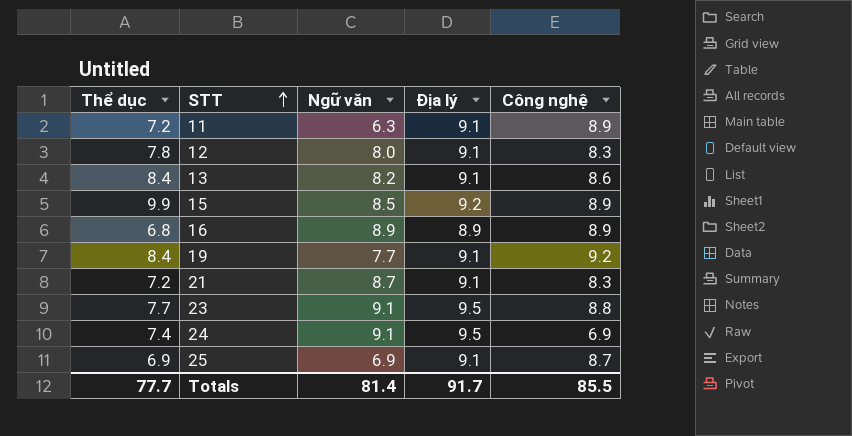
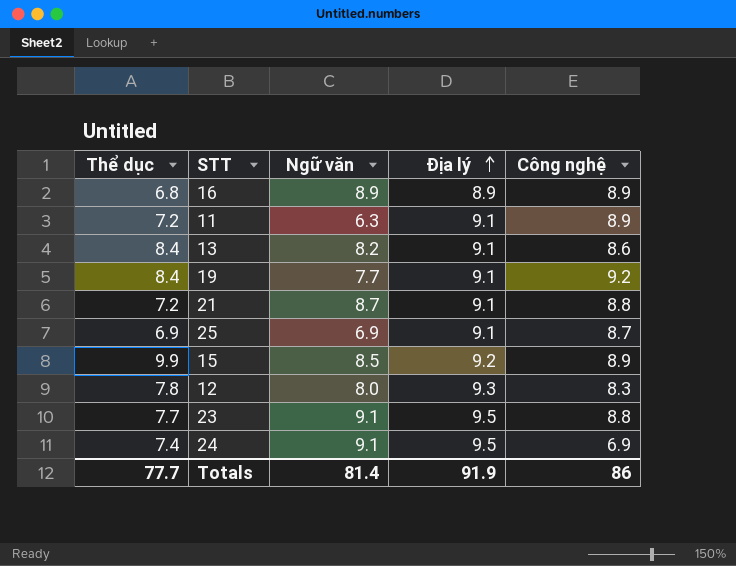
row order: STT ascending -> Địa lý ascending
21 | Công nghệ: 8.3 -> 8.8
12 | Địa lý: 9.1 -> 9.3
Totals | Địa lý: 91.7 -> 91.9
Totals | Công nghệ: 85.5 -> 86

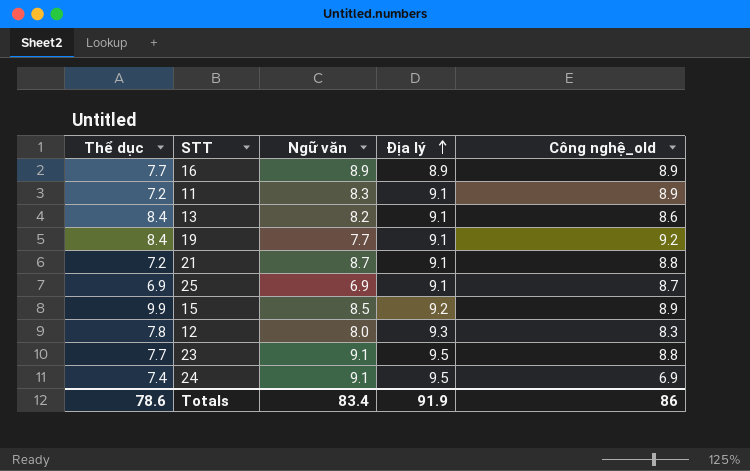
column name: Công nghệ -> Công nghệ_old
16 | Thể dục: 6.8 -> 7.7
11 | Ngữ văn: 6.3 -> 8.3
Totals | Thể dục: 77.7 -> 78.6
Totals | Ngữ văn: 81.4 -> 83.4

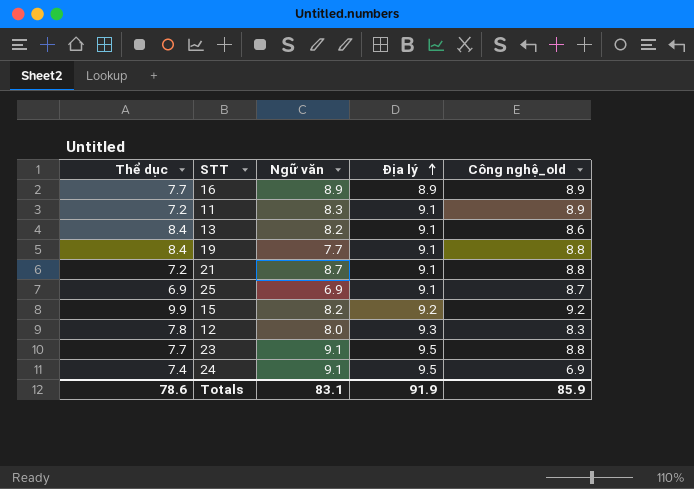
19 | Công nghệ_old: 9.2 -> 8.8
15 | Ngữ văn: 8.5 -> 8.2
15 | Công nghệ_old: 8.9 -> 9.2
Totals | Ngữ văn: 83.4 -> 83.1
Totals | Công nghệ_old: 86 -> 85.9

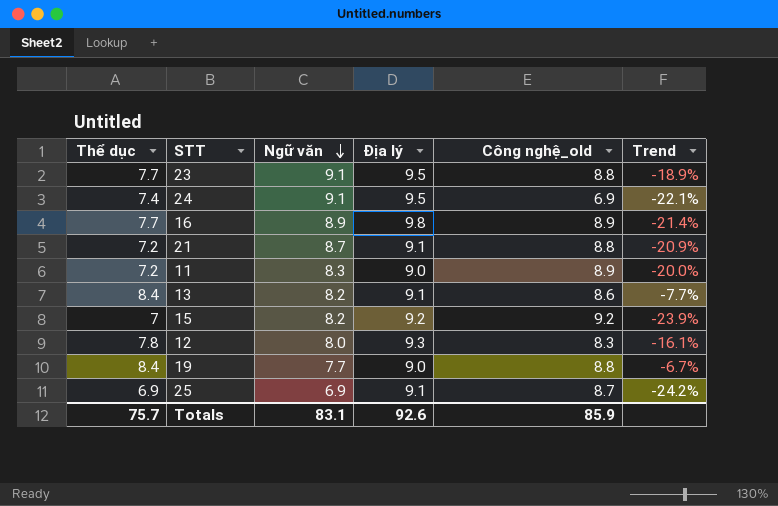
row order: Địa lý ascending -> Ngữ văn descending
column Trend | formula: none -> ([Thể dục] - [Địa lý]) / [Địa lý]
16 | Địa lý: 8.9 -> 9.8
11 | Địa lý: 9.1 -> 9.0
15 | Thể dục: 9.9 -> 7
19 | Địa lý: 9.1 -> 9.0
Totals | Thể dục: 78.6 -> 75.7
Totals | Địa lý: 91.9 -> 92.6

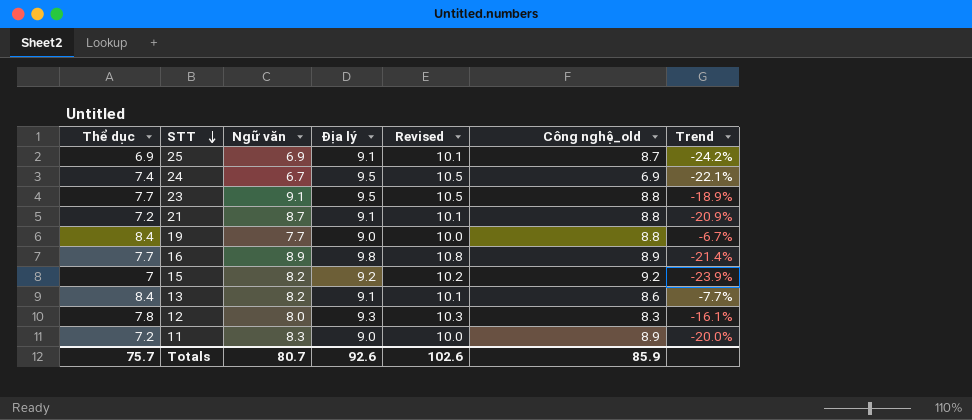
row order: Ngữ văn descending -> STT descending
column Revised | formula: none -> [Địa lý] + 1
24 | Ngữ văn: 9.1 -> 6.7
Totals | Ngữ văn: 83.1 -> 80.7

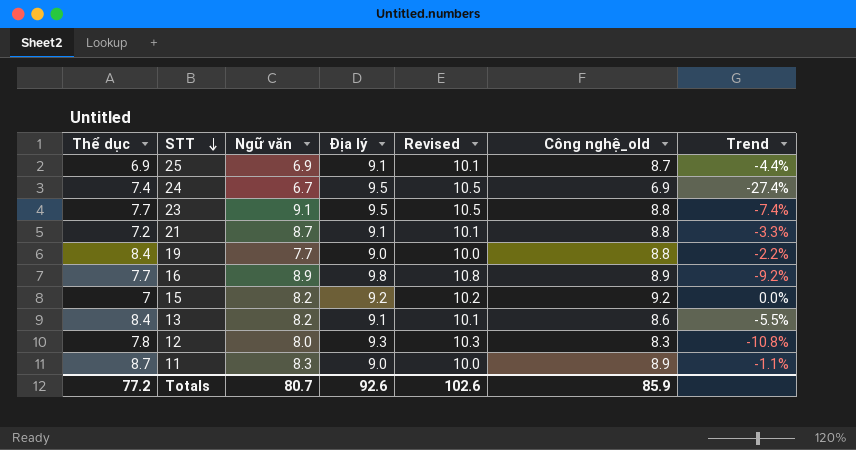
column Trend | formula: ([Thể dục] - [Địa lý]) / [Địa lý] -> ([Công nghệ_old] - [Địa lý]) / [Địa lý]
11 | Thể dục: 7.2 -> 8.7
Totals | Thể dục: 75.7 -> 77.2

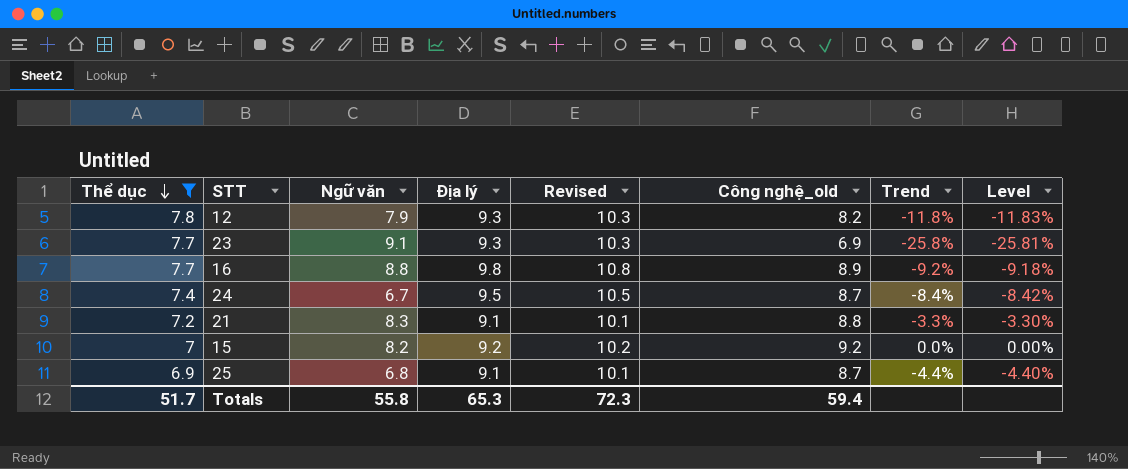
filter: none -> Thể dục <= 7.8
row order: STT descending -> Thể dục descending
column Level | formula: none -> ([Công nghệ_old] - [Địa lý]) / [Địa lý]
12 | Ngữ văn: 8.0 -> 7.9
12 | Công nghệ_old: 8.3 -> 8.2
12 | Trend: -10.8% -> -11.8%
23 | Địa lý: 9.5 -> 9.3
23 | Revised: 10.5 -> 10.3
23 | Công nghệ_old: 8.8 -> 6.9
23 | Trend: -7.4% -> -25.8%
16 | Ngữ văn: 8.9 -> 8.8
24 | Công nghệ_old: 6.9 -> 8.7
24 | Trend: -27.4% -> -8.4%
21 | Ngữ văn: 8.7 -> 8.3
25 | Ngữ văn: 6.9 -> 6.8
Totals | Thể dục: 77.2 -> 51.7
Totals | Ngữ văn: 80.7 -> 55.8
Totals | Địa lý: 92.6 -> 65.3
Totals | Revised: 102.6 -> 72.3
Totals | Công nghệ_old: 85.9 -> 59.4

